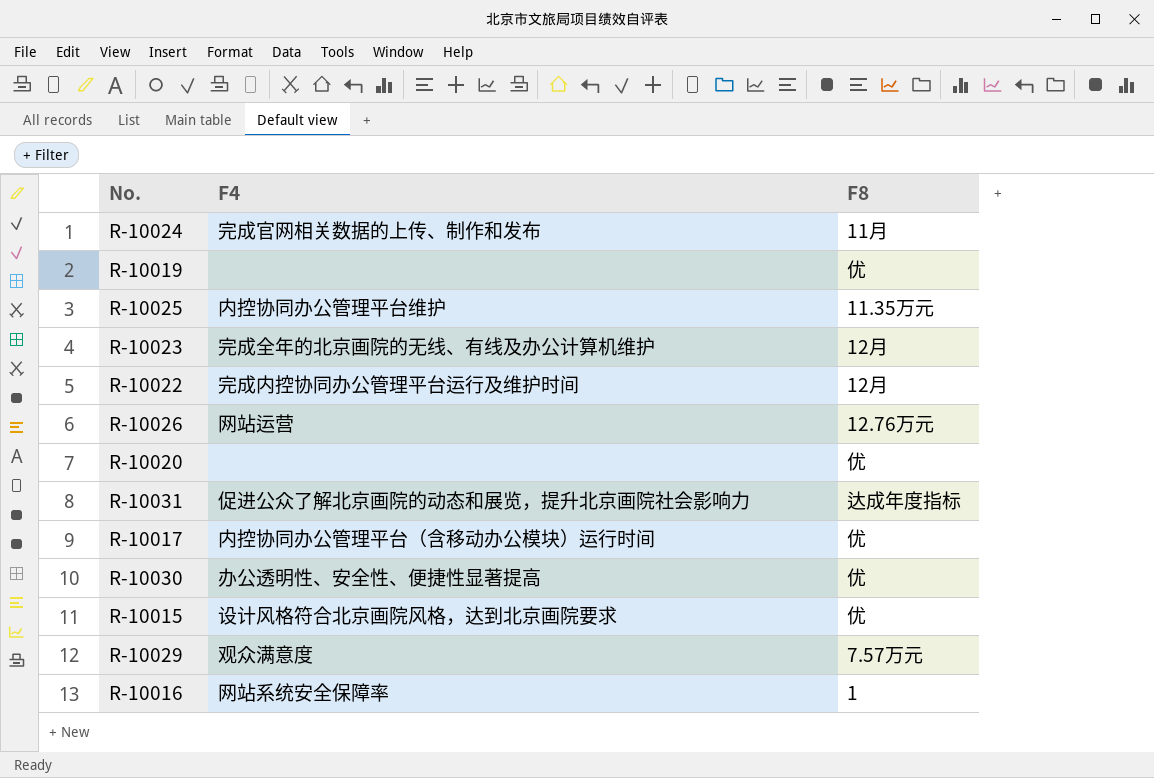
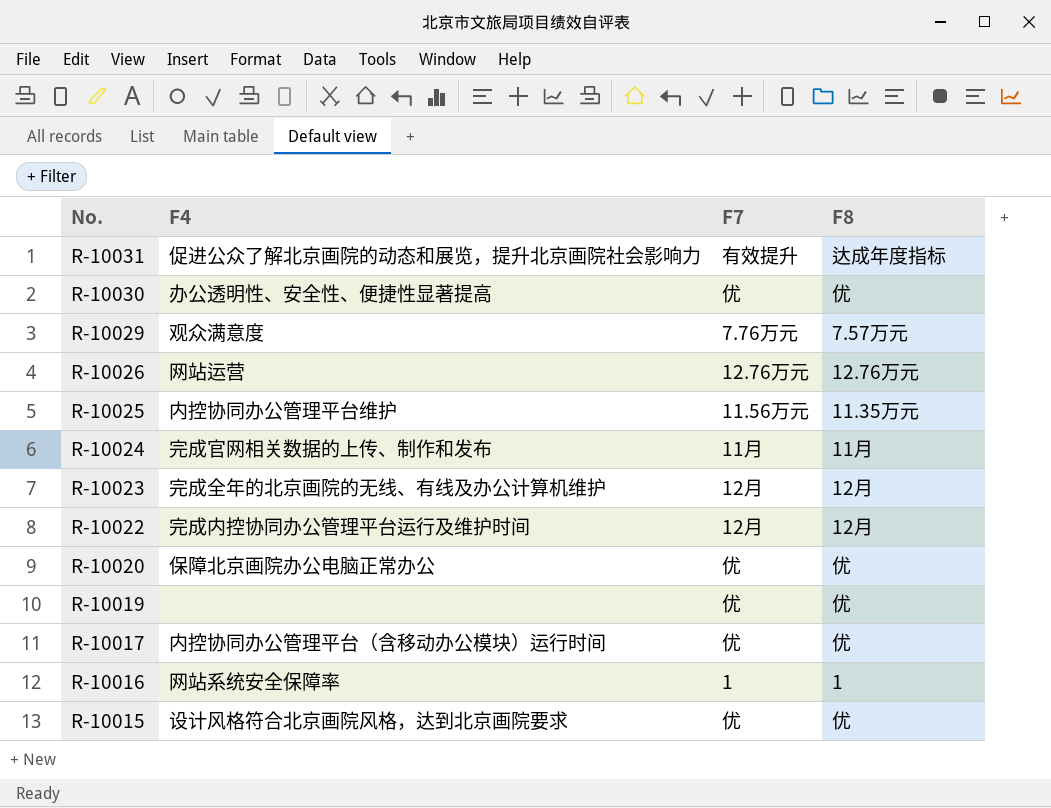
row order: none -> No. descending
column F7 | position: none -> 3
R-10020 | F4: none -> 保障北京画院办公电脑正常办公

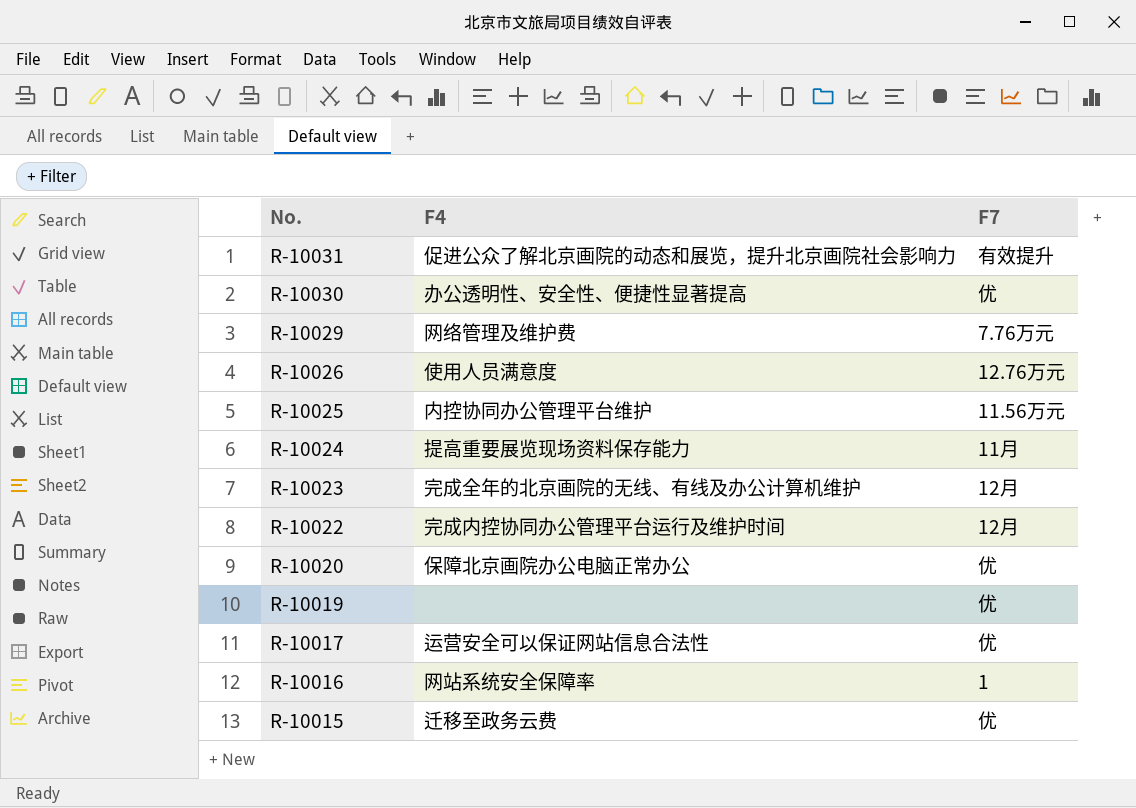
column F8 | position: 4 -> none
R-10029 | F4: 观众满意度 -> 网络管理及维护费
R-10026 | F4: 网站运营 -> 使用人员满意度
R-10024 | F4: 完成官网相关数据的上传、制作和发布 -> 提高重要展览现场资料保存能力
R-10017 | F4: 内控协同办公管理平台（含移动办公模块）运行时间 -> 运营安全可以保证网站信息合法性
R-10015 | F4: 设计风格符合北京画院风格，达到北京画院要求 -> 迁移至政务云费

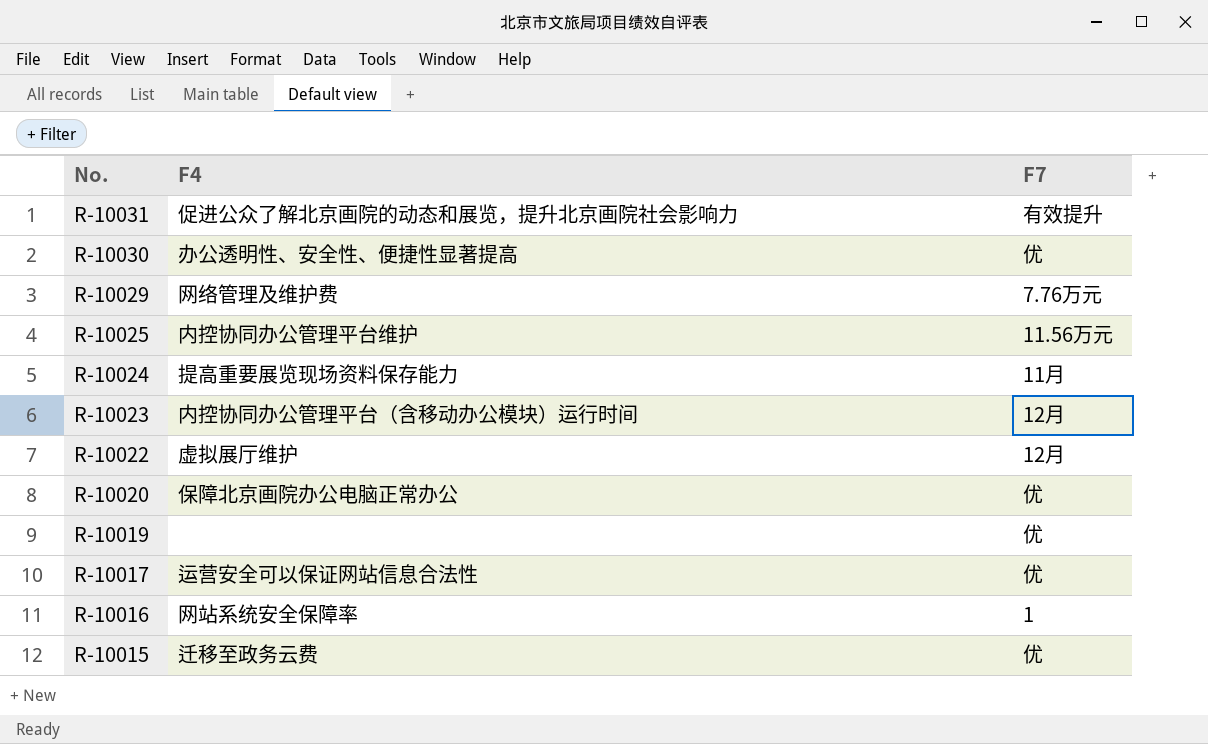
row R-10026: 使用人员满意度 | 12.76万元 -> none
R-10023 | F4: 完成全年的北京画院的无线、有线及办公计算机维护 -> 内控协同办公管理平台（含移动办公模块）运行时间
R-10022 | F4: 完成内控协同办公管理平台运行及维护时间 -> 虚拟展厅维护

